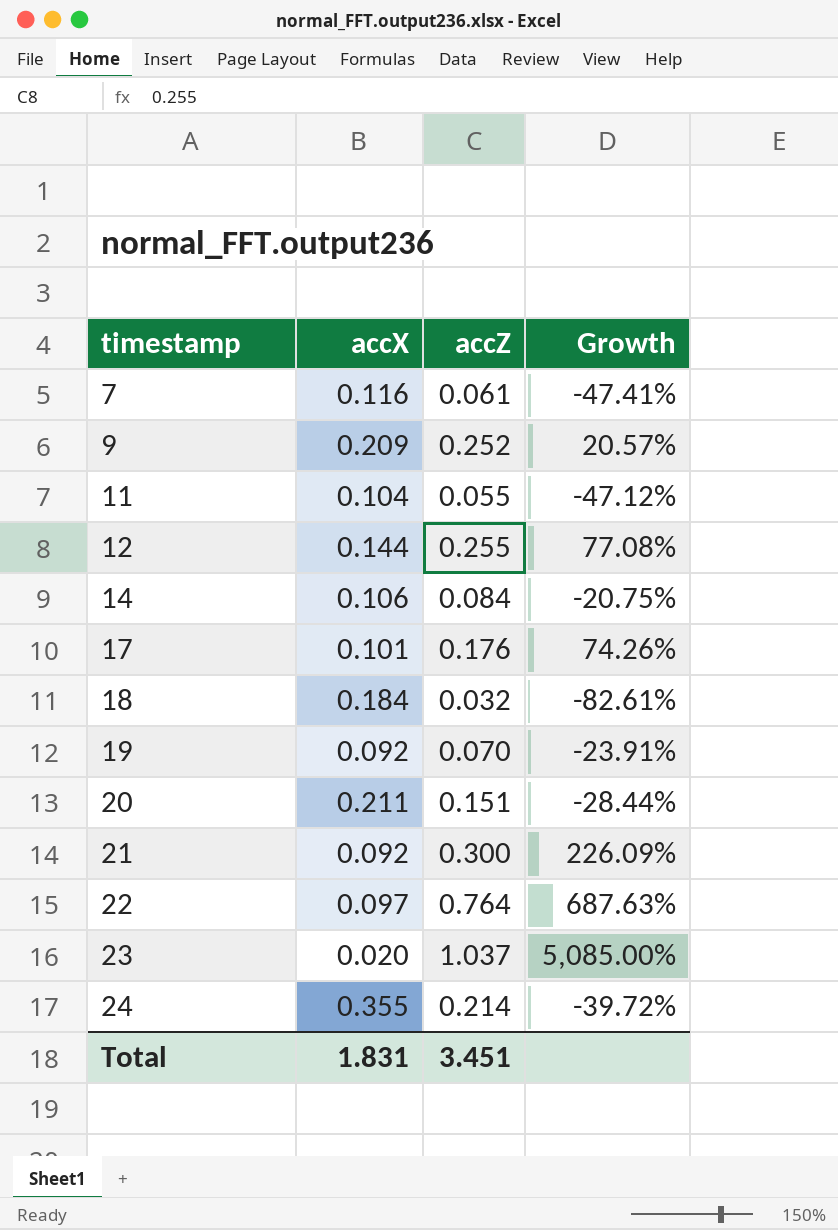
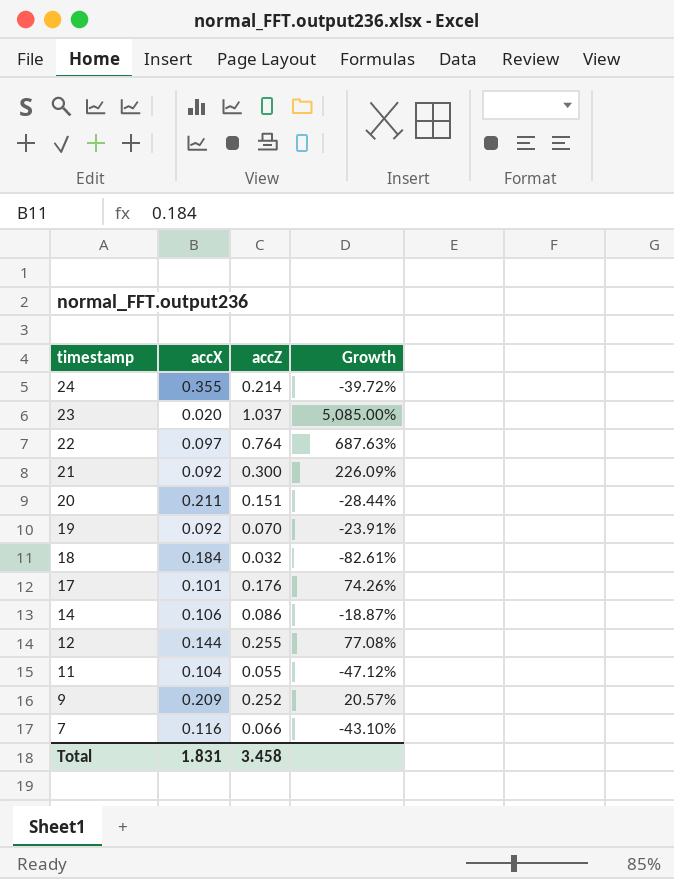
row order: timestamp ascending -> timestamp descending
14 | accZ: 0.084 -> 0.086
14 | Growth: -20.75% -> -18.87%
7 | accZ: 0.061 -> 0.066
7 | Growth: -47.41% -> -43.10%
Total | accZ: 3.451 -> 3.458

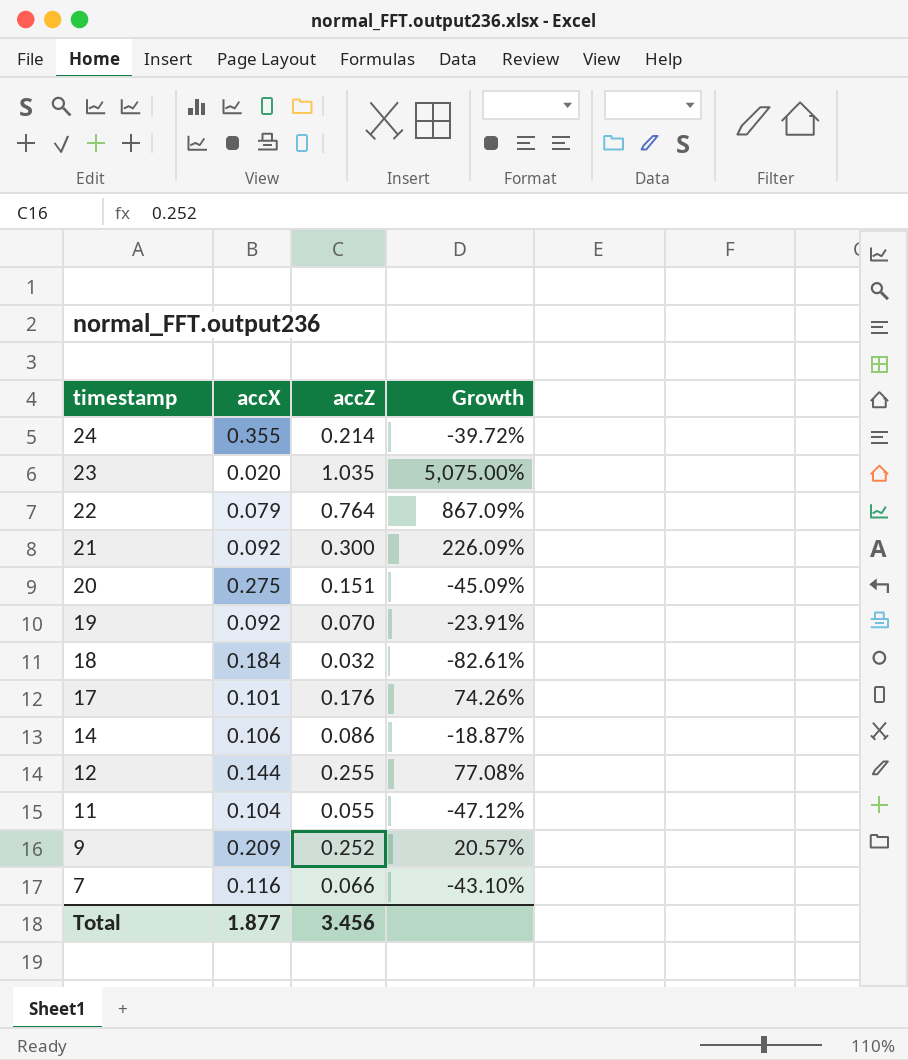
23 | accZ: 1.037 -> 1.035
23 | Growth: 5,085.00% -> 5,075.00%
22 | accX: 0.097 -> 0.079
22 | Growth: 687.63% -> 867.09%
20 | accX: 0.211 -> 0.275
20 | Growth: -28.44% -> -45.09%
Total | accX: 1.831 -> 1.877
Total | accZ: 3.458 -> 3.456

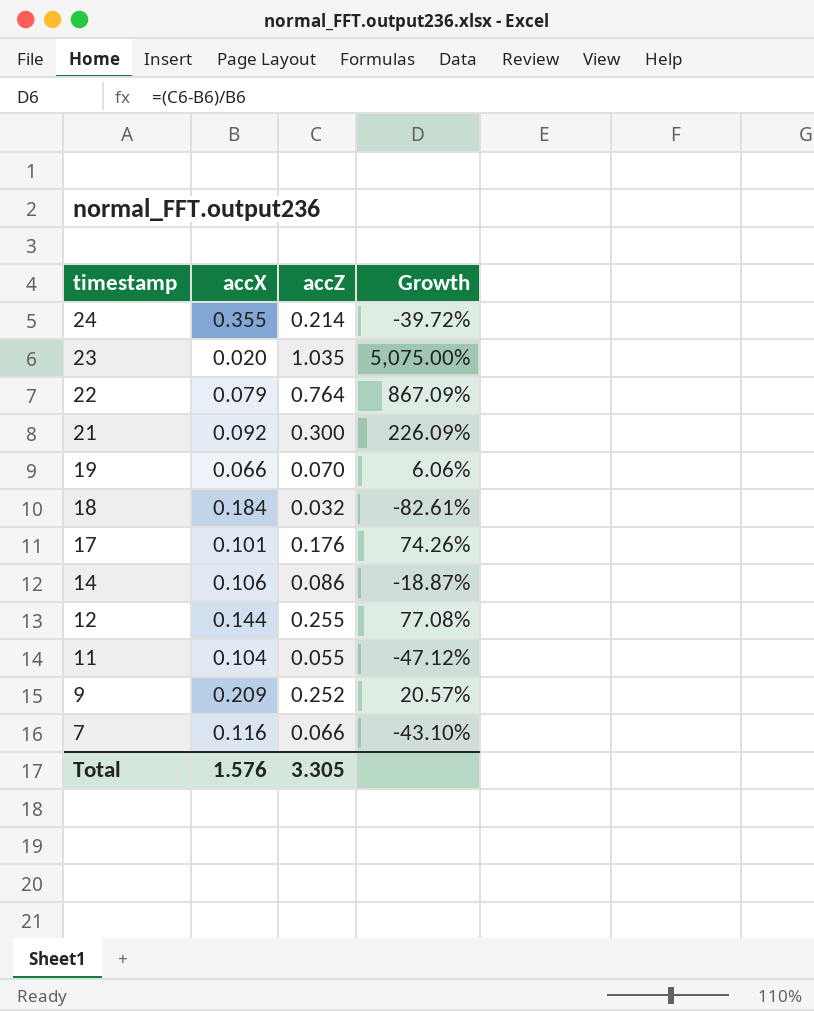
row 20: 0.275 | 0.151 | -45.09% -> none
19 | accX: 0.092 -> 0.066
19 | Growth: -23.91% -> 6.06%
Total | accX: 1.877 -> 1.576
Total | accZ: 3.456 -> 3.305

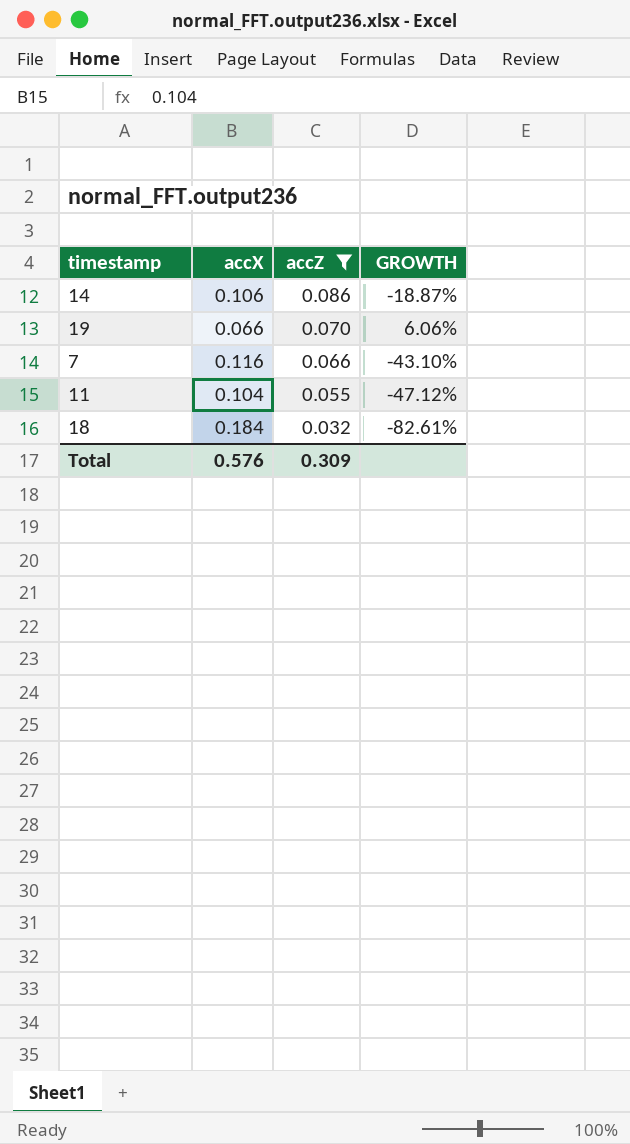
filter: none -> accZ <= 0.086
row order: timestamp descending -> accZ descending
column name: Growth -> GROWTH
Total | accX: 1.576 -> 0.576
Total | accZ: 3.305 -> 0.309

